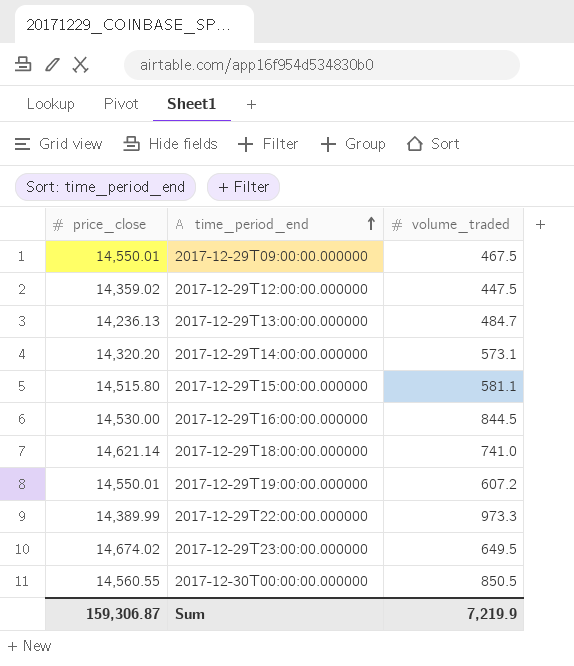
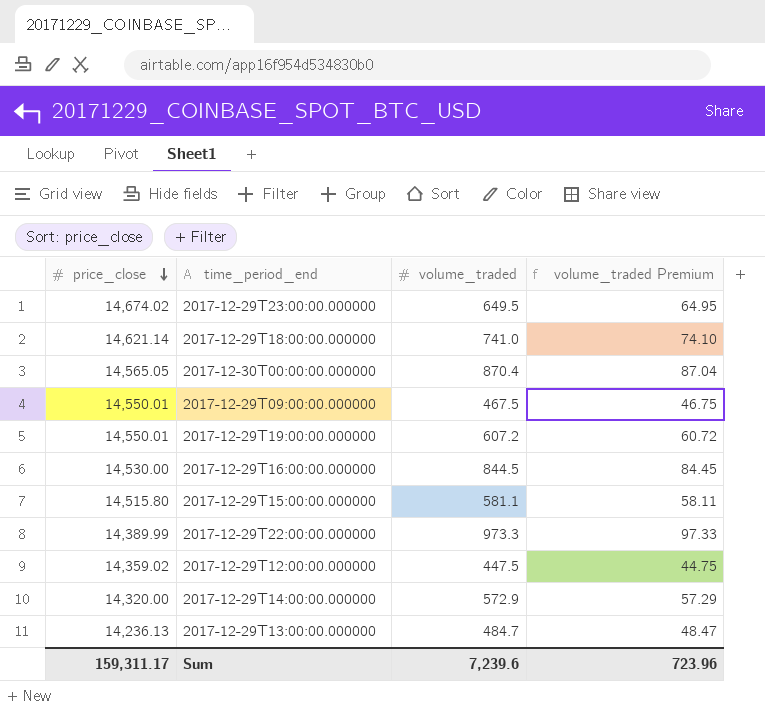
row order: time_period_end ascending -> price_close descending
column volume_traded Premium | formula: none -> [volume_traded] * 0.1
2017-12-30T00:00:00.000000 | price_close: 14,560.55 -> 14,565.05
2017-12-30T00:00:00.000000 | volume_traded: 850.5 -> 870.4
2017-12-29T14:00:00.000000 | price_close: 14,320.20 -> 14,320.00
2017-12-29T14:00:00.000000 | volume_traded: 573.1 -> 572.9
Sum | price_close: 159,306.87 -> 159,311.17
Sum | volume_traded: 7,219.9 -> 7,239.6

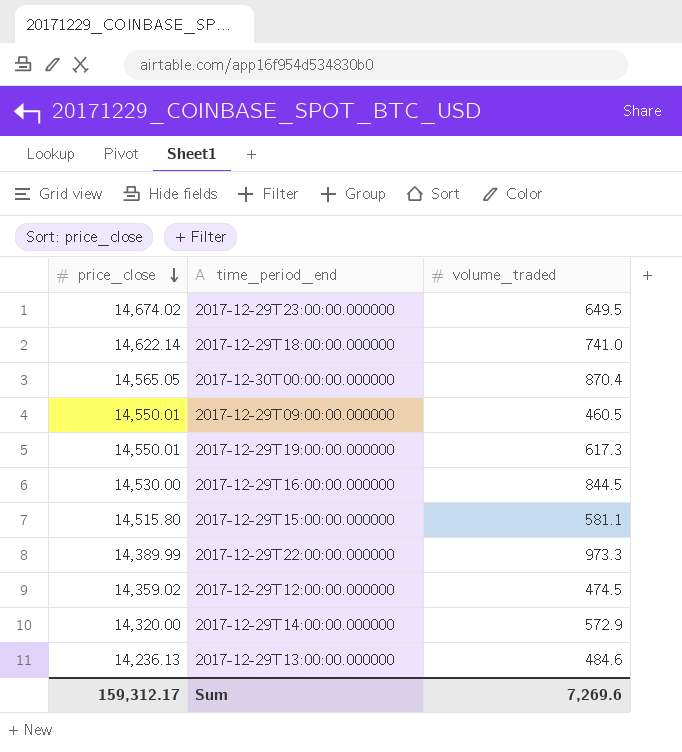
column volume_traded Premium | formula: [volume_traded] * 0.1 -> none
2017-12-29T18:00:00.000000 | price_close: 14,621.14 -> 14,622.14
2017-12-29T09:00:00.000000 | volume_traded: 467.5 -> 460.5
2017-12-29T19:00:00.000000 | volume_traded: 607.2 -> 617.3
2017-12-29T12:00:00.000000 | volume_traded: 447.5 -> 474.5
2017-12-29T13:00:00.000000 | volume_traded: 484.7 -> 484.6
Sum | price_close: 159,311.17 -> 159,312.17
Sum | volume_traded: 7,239.6 -> 7,269.6

